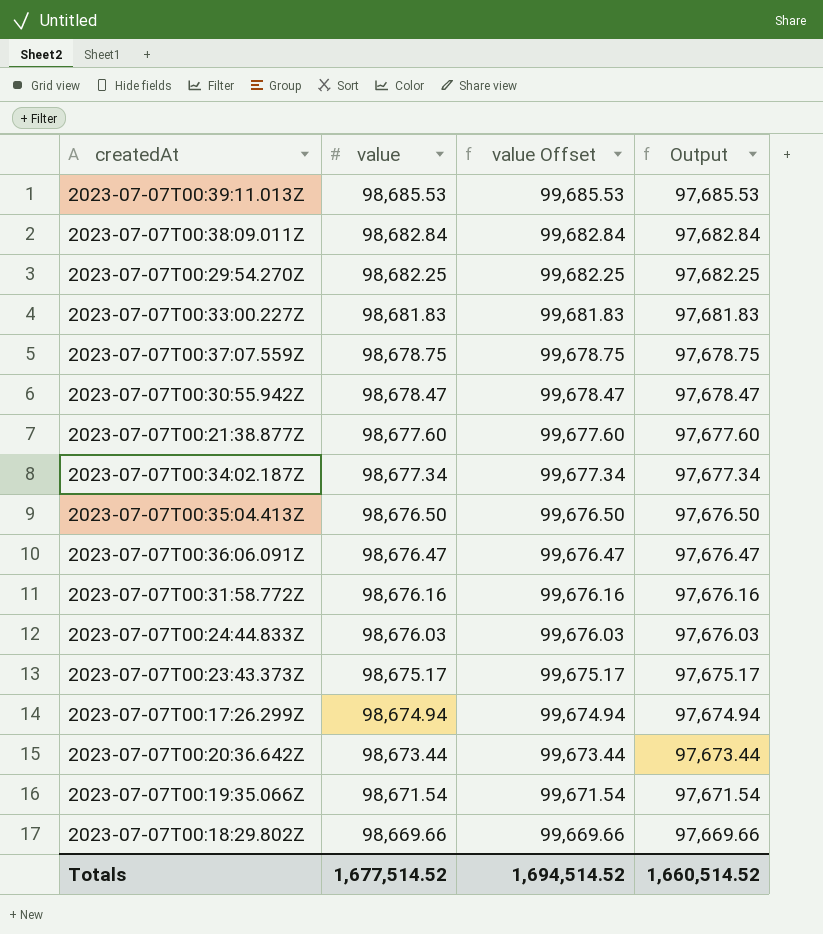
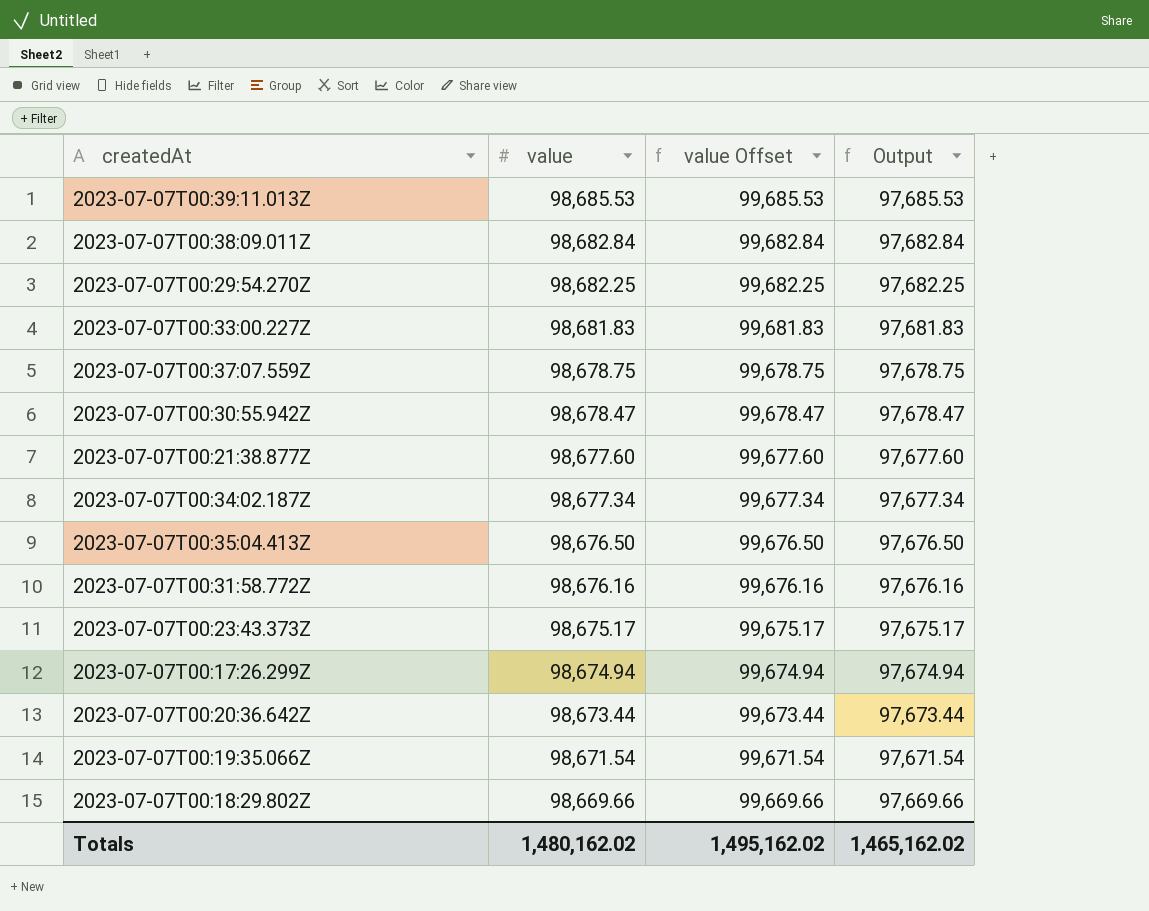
row 2023-07-07T00:36:06.091Z: 98,676.47 | 99,676.47 | 97,676.47 -> none
row 2023-07-07T00:24:44.833Z: 98,676.03 | 99,676.03 | 97,676.03 -> none
Totals | value: 1,677,514.52 -> 1,480,162.02
Totals | value Offset: 1,694,514.52 -> 1,495,162.02
Totals | Output: 1,660,514.52 -> 1,465,162.02

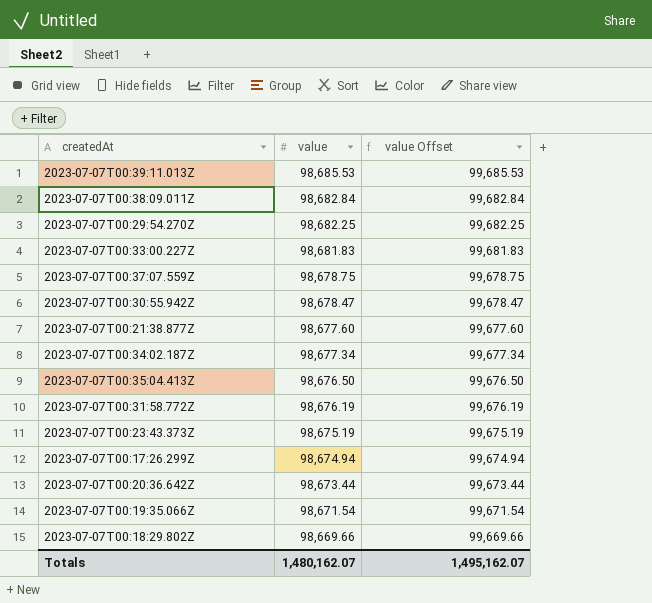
column Output | formula: [value] - 1000 -> none
2023-07-07T00:31:58.772Z | value: 98,676.16 -> 98,676.19
2023-07-07T00:31:58.772Z | value Offset: 99,676.16 -> 99,676.19
2023-07-07T00:23:43.373Z | value: 98,675.17 -> 98,675.19
2023-07-07T00:23:43.373Z | value Offset: 99,675.17 -> 99,675.19
Totals | value: 1,480,162.02 -> 1,480,162.07
Totals | value Offset: 1,495,162.02 -> 1,495,162.07

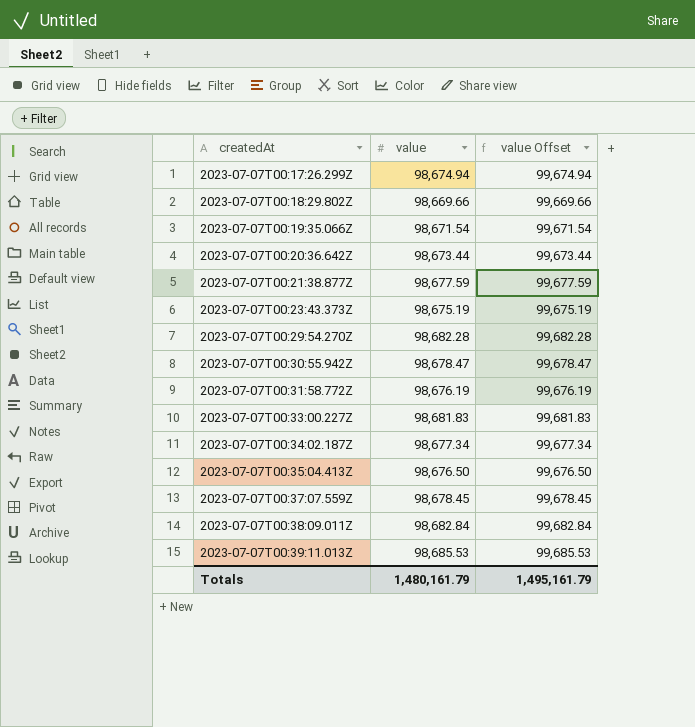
row order: value descending -> createdAt ascending
2023-07-07T00:21:38.877Z | value: 98,677.60 -> 98,677.59
2023-07-07T00:21:38.877Z | value Offset: 99,677.60 -> 99,677.59
2023-07-07T00:29:54.270Z | value: 98,682.25 -> 98,682.28
2023-07-07T00:29:54.270Z | value Offset: 99,682.25 -> 99,682.28
2023-07-07T00:37:07.559Z | value: 98,678.75 -> 98,678.45
2023-07-07T00:37:07.559Z | value Offset: 99,678.75 -> 99,678.45
Totals | value: 1,480,162.07 -> 1,480,161.79
Totals | value Offset: 1,495,162.07 -> 1,495,161.79

